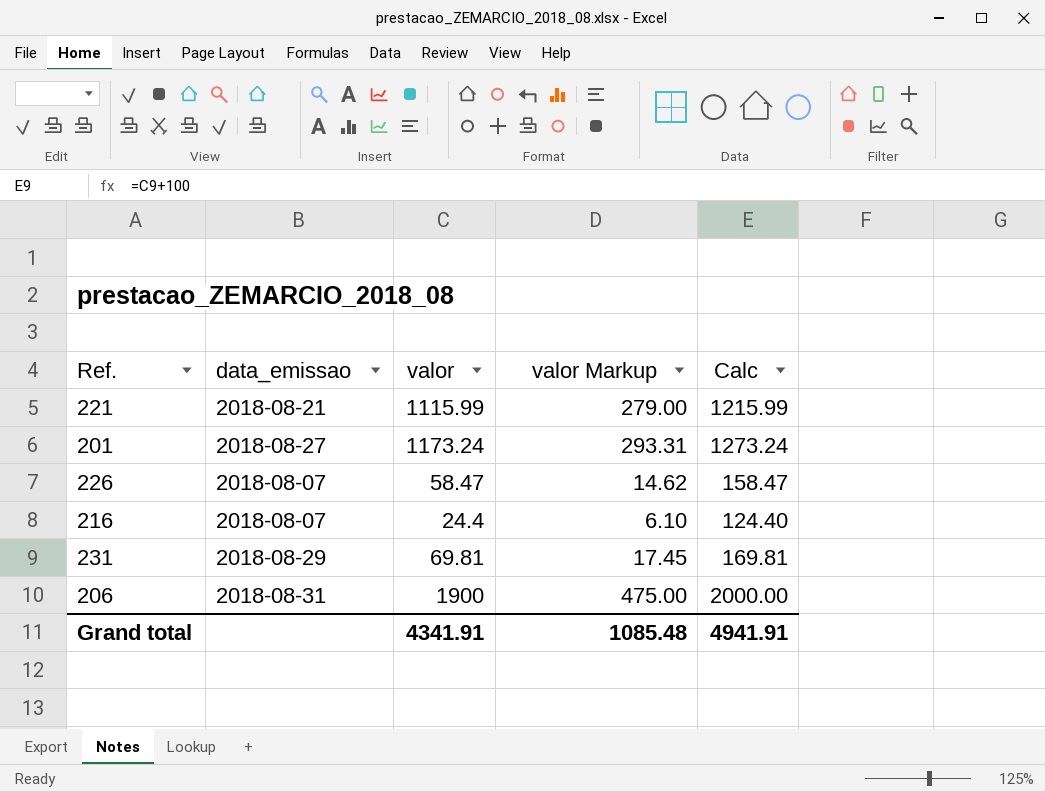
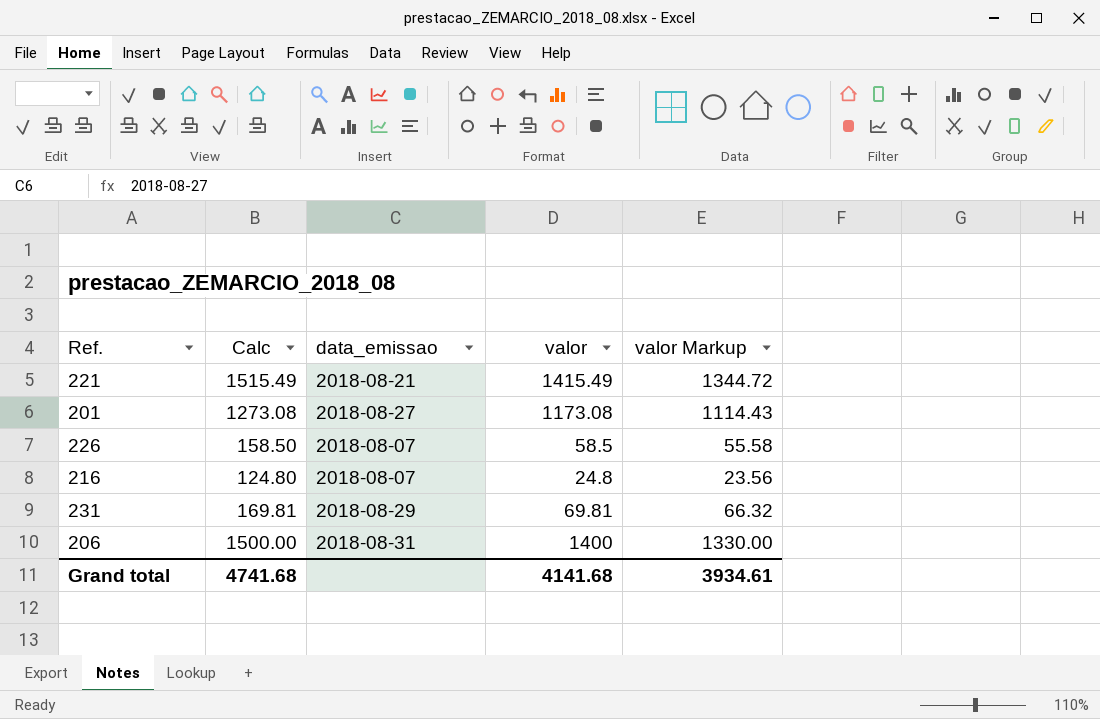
column Calc | position: 5 -> 2
column valor Markup | formula: [valor] * 0.25 -> [valor] * 0.95
221 | Calc: 1215.99 -> 1515.49
221 | valor: 1115.99 -> 1415.49
201 | Calc: 1273.24 -> 1273.08
201 | valor: 1173.24 -> 1173.08
226 | Calc: 158.47 -> 158.50
226 | valor: 58.47 -> 58.5
216 | Calc: 124.40 -> 124.80
216 | valor: 24.4 -> 24.8
206 | Calc: 2000.00 -> 1500.00
206 | valor: 1900 -> 1400
Grand total | Calc: 4941.91 -> 4741.68
Grand total | valor: 4341.91 -> 4141.68
Grand total | valor Markup: 1085.48 -> 3934.61

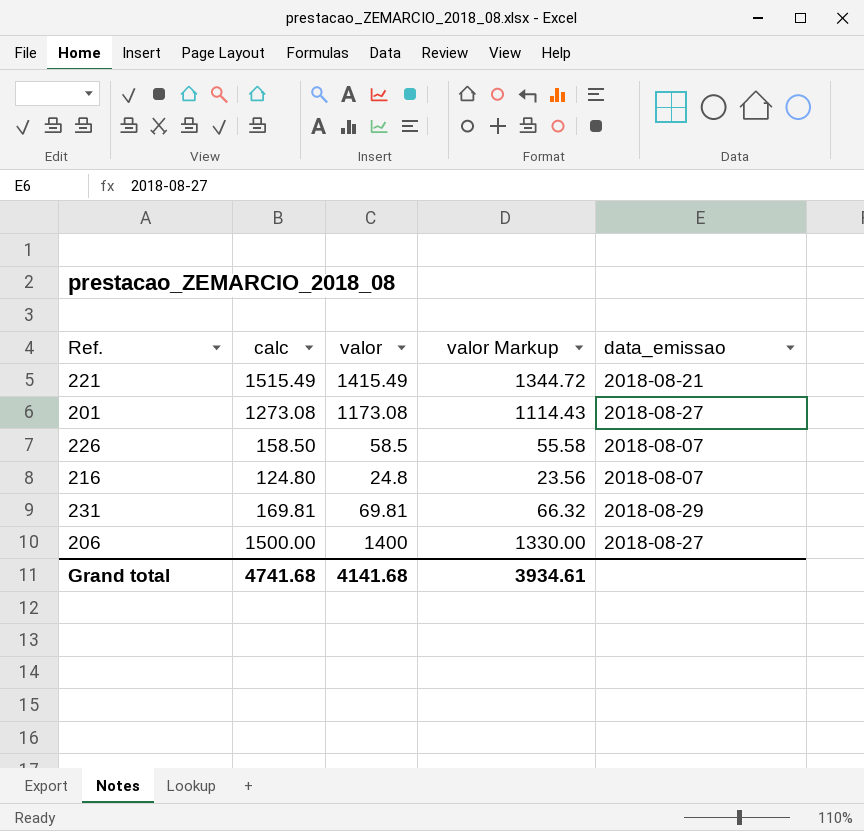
column name: Calc -> calc
column data_emissao | position: 3 -> 5
206 | data_emissao: 2018-08-31 -> 2018-08-27

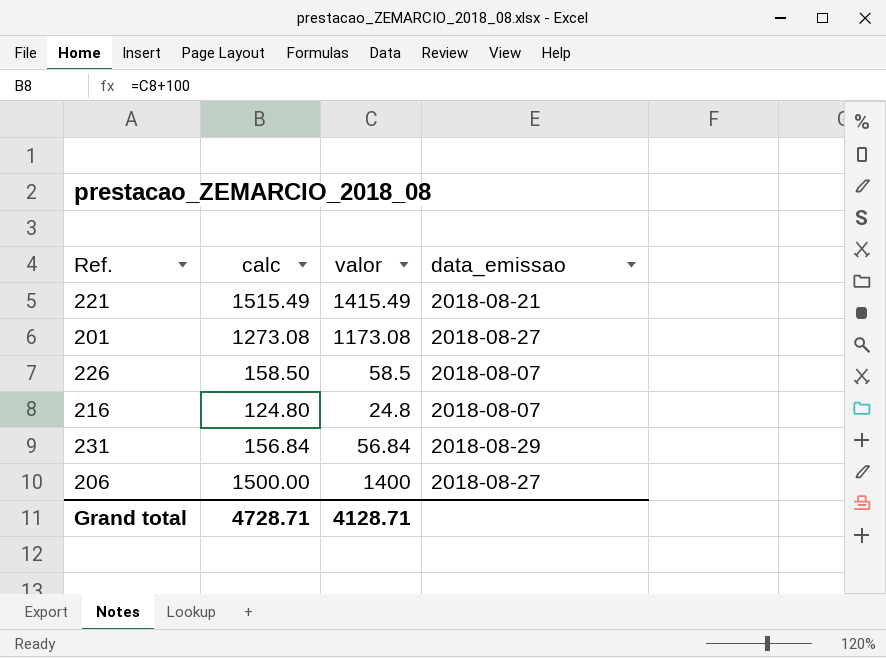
column valor Markup | formula: [valor] * 0.95 -> none
231 | calc: 169.81 -> 156.84
231 | valor: 69.81 -> 56.84
Grand total | calc: 4741.68 -> 4728.71
Grand total | valor: 4141.68 -> 4128.71

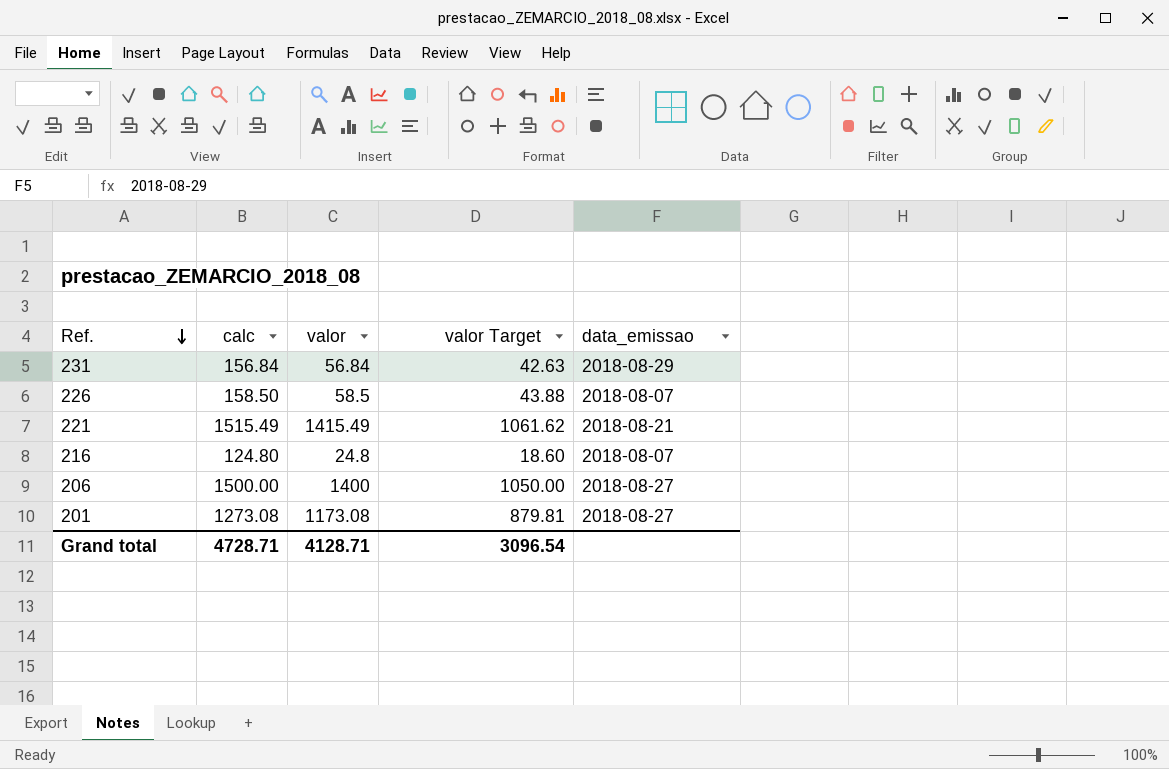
row order: none -> Ref. descending
column valor Target | formula: none -> [valor] * 0.75

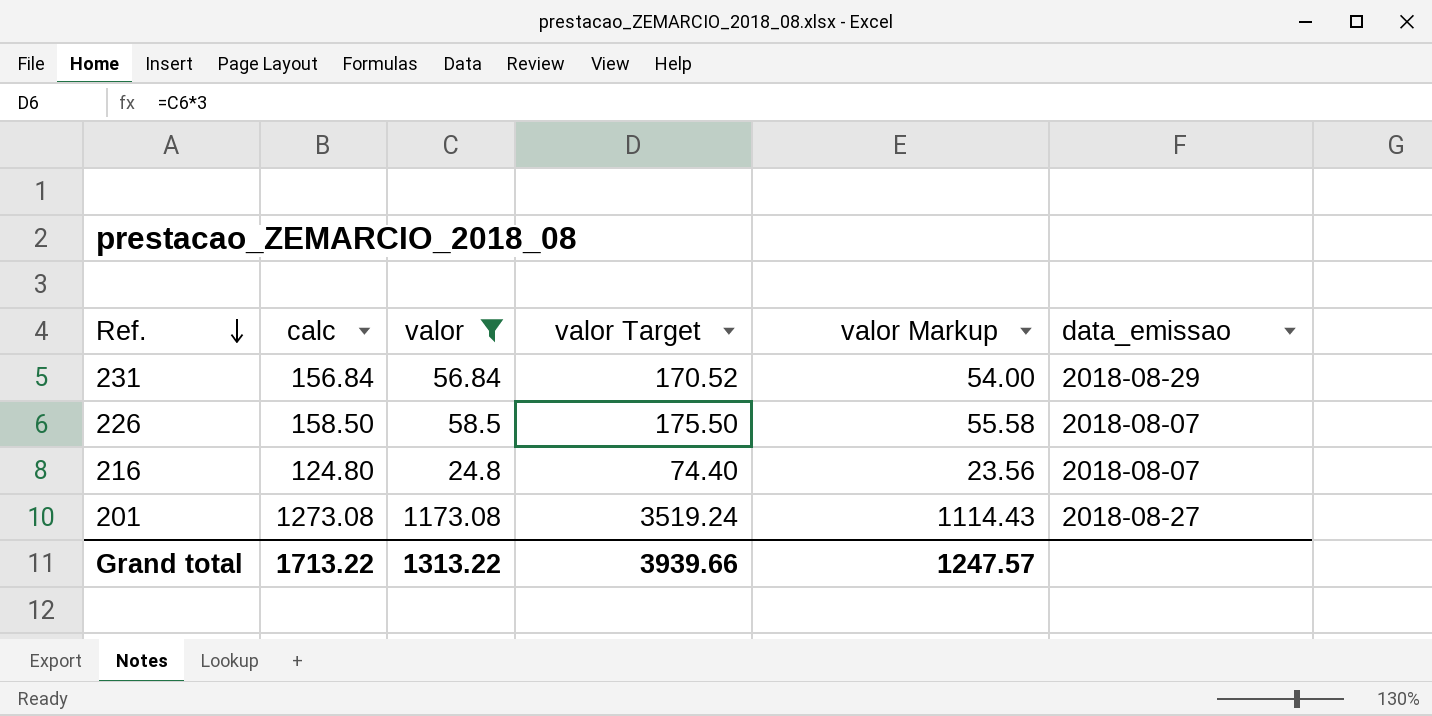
filter: none -> valor <= 1173.08
column valor Target | formula: [valor] * 0.75 -> [valor] * 3
column valor Markup | formula: none -> [valor] * 0.95
Grand total | calc: 4728.71 -> 1713.22
Grand total | valor: 4128.71 -> 1313.22
Grand total | valor Target: 3096.54 -> 3939.66

